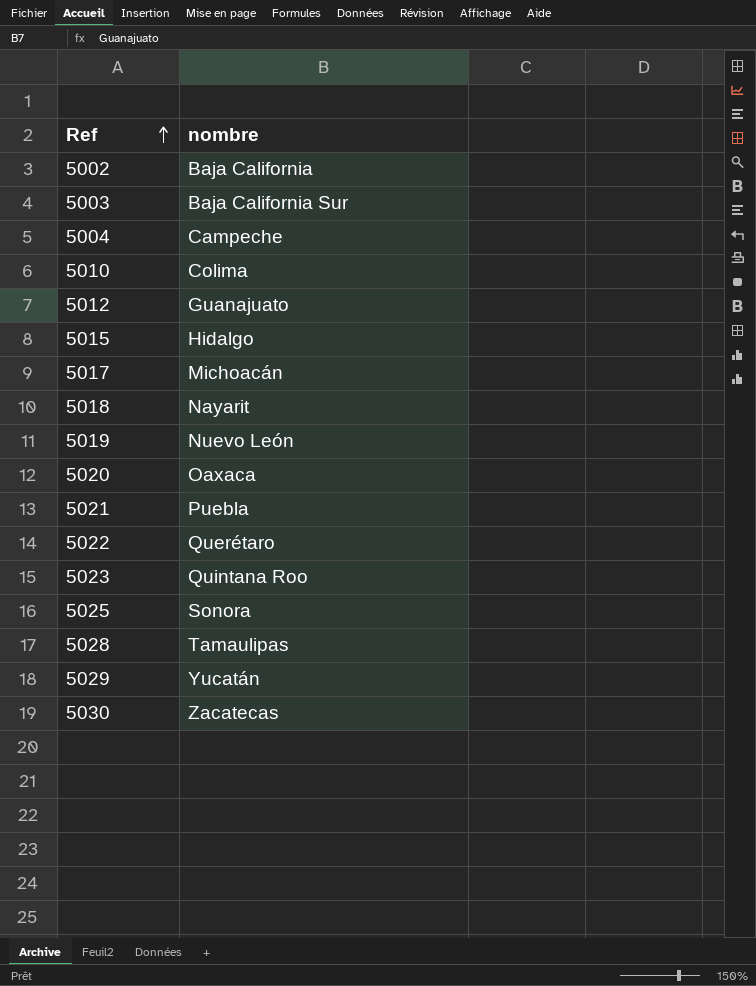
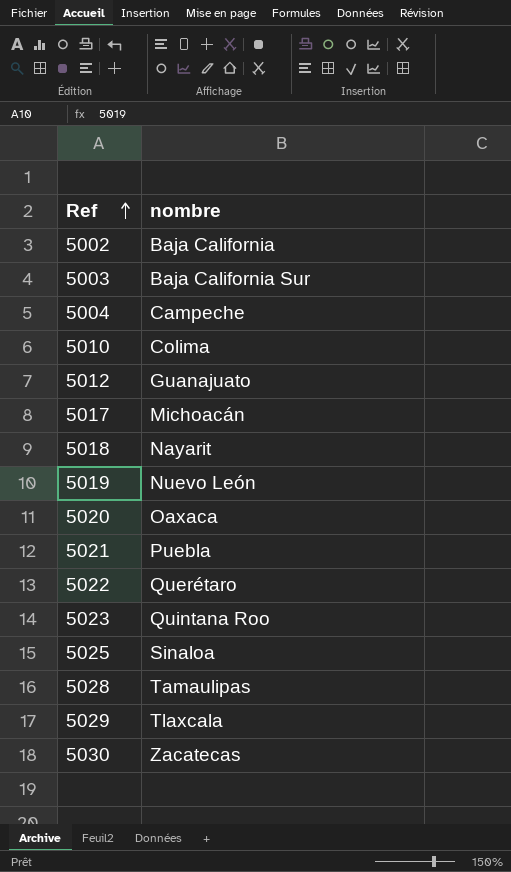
row 5015: Hidalgo -> none
5025 | nombre: Sonora -> Sinaloa
5029 | nombre: Yucatán -> Tlaxcala

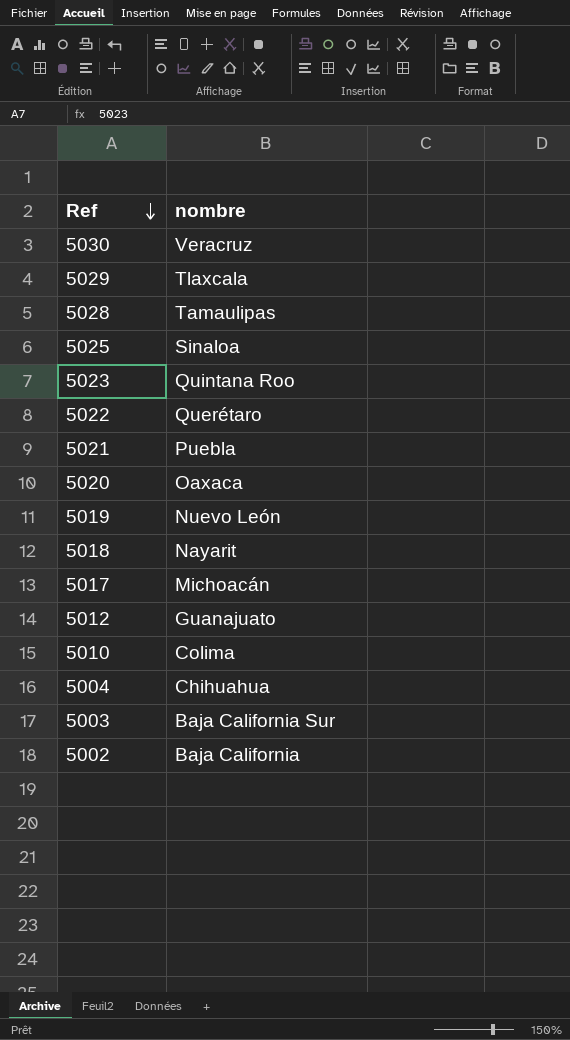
row order: Ref ascending -> Ref descending
5030 | nombre: Zacatecas -> Veracruz
5004 | nombre: Campeche -> Chihuahua

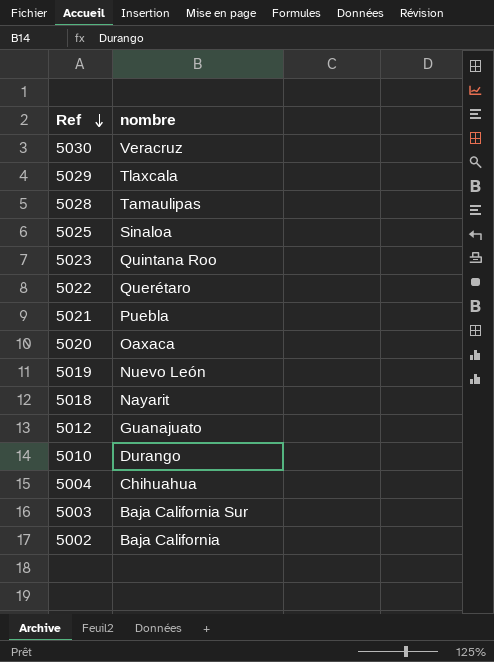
row 5017: Michoacán -> none
5010 | nombre: Colima -> Durango

